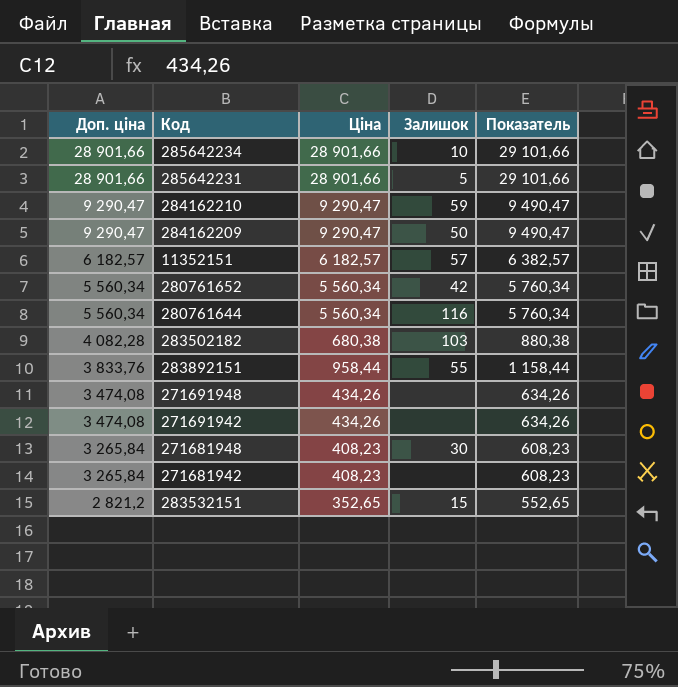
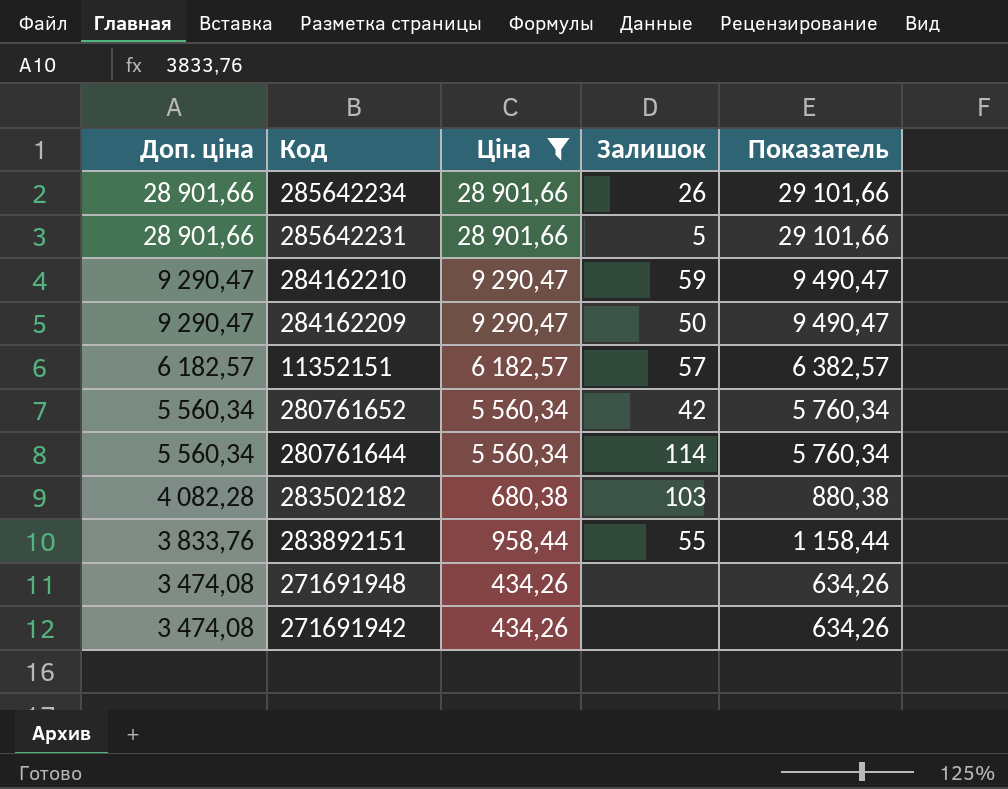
filter: none -> Ціна >= 434,26
285642234 | Залишок: 10 -> 26
280761644 | Залишок: 116 -> 114

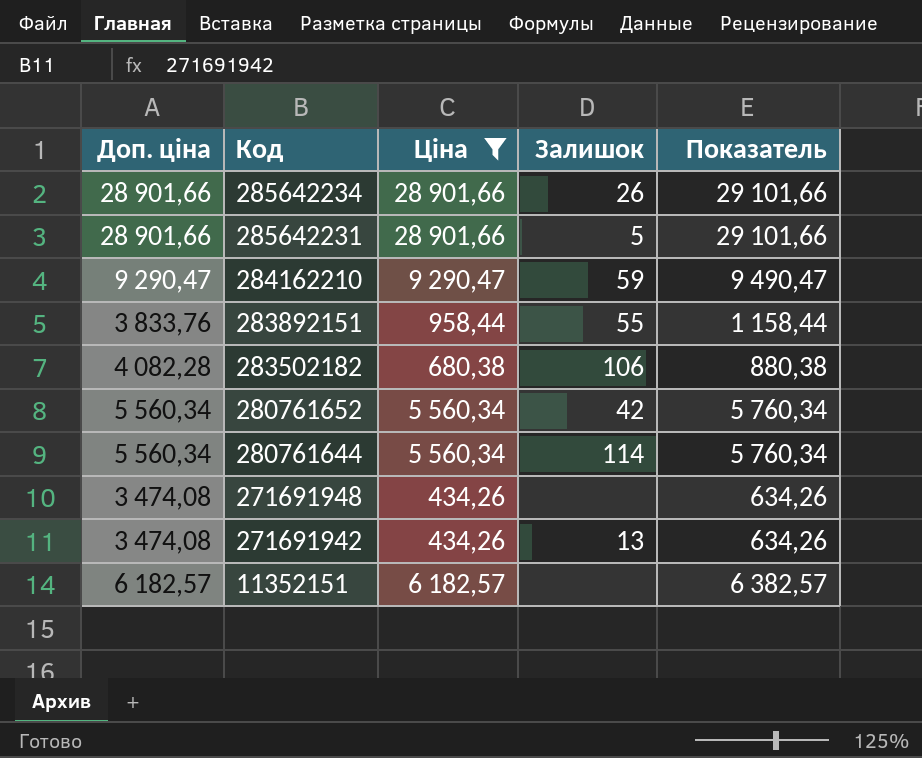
row order: Доп. ціна descending -> Код descending
row 284162209: 9 290,47 | 9 290,47 | 50 | 9 490,47 -> none
283502182 | Залишок: 103 -> 106
271691942 | Залишок: none -> 13
11352151 | Залишок: 57 -> none

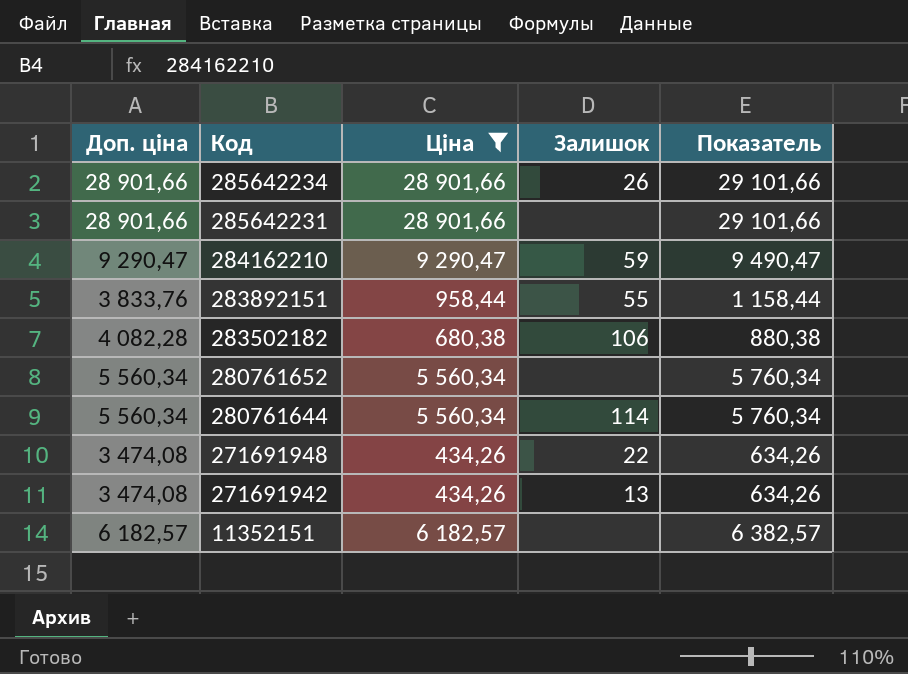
285642231 | Залишок: 5 -> none
280761652 | Залишок: 42 -> none
271691948 | Залишок: none -> 22

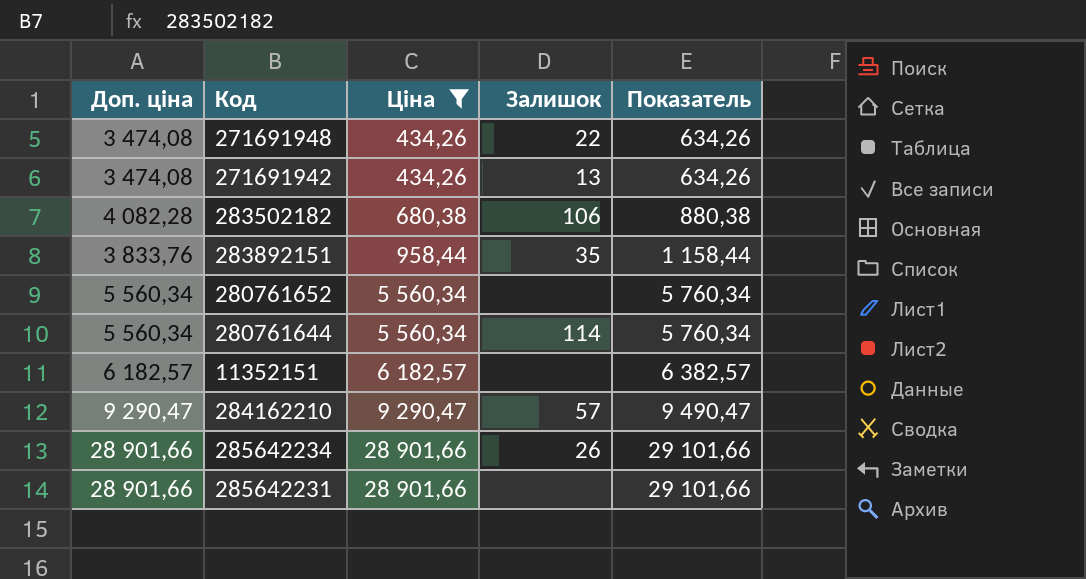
row order: Код descending -> Ціна ascending
283892151 | Залишок: 55 -> 35
284162210 | Залишок: 59 -> 57

